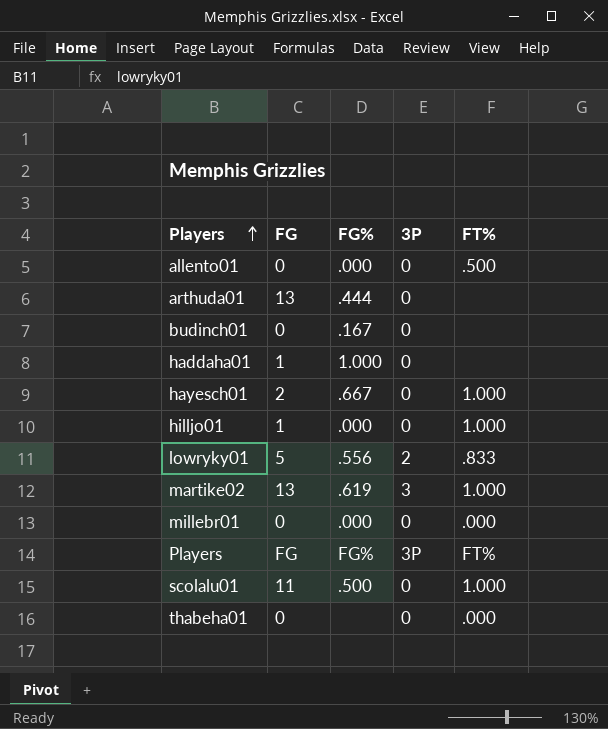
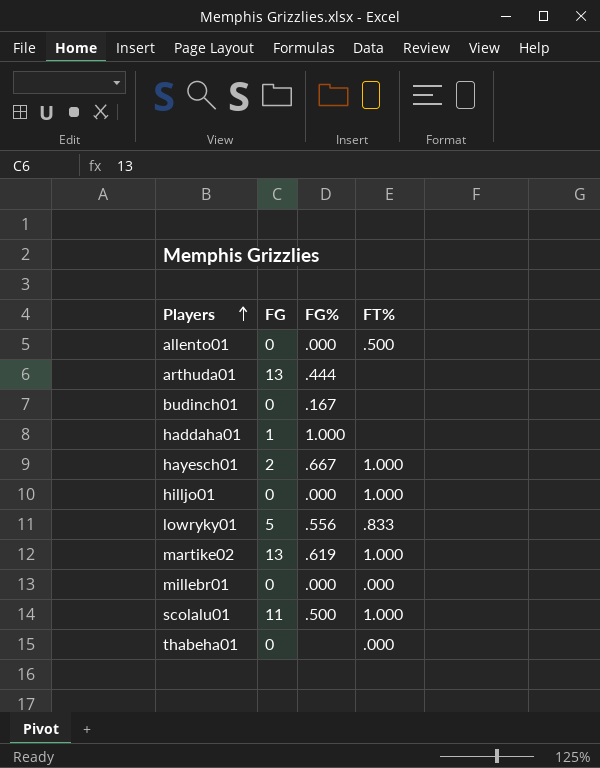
column 3P | position: 4 -> none
row Players: FG | FG% | 3P | FT% -> none
hilljo01 | FG: 1 -> 0

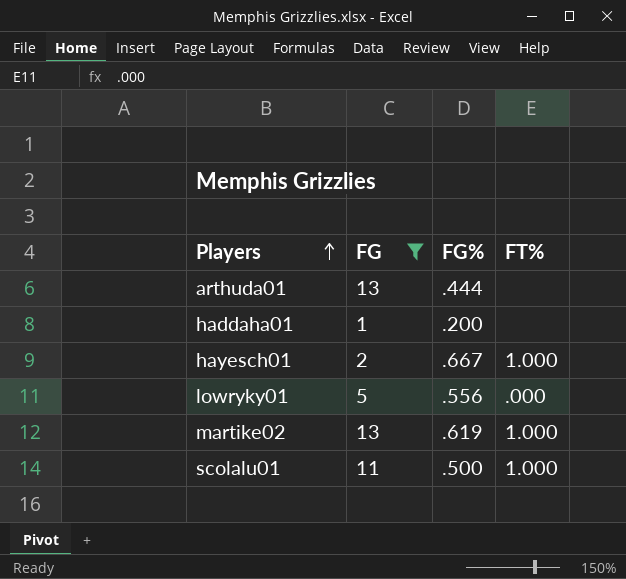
filter: none -> FG != 0
haddaha01 | FG%: 1.000 -> .200
lowryky01 | FT%: .833 -> .000

